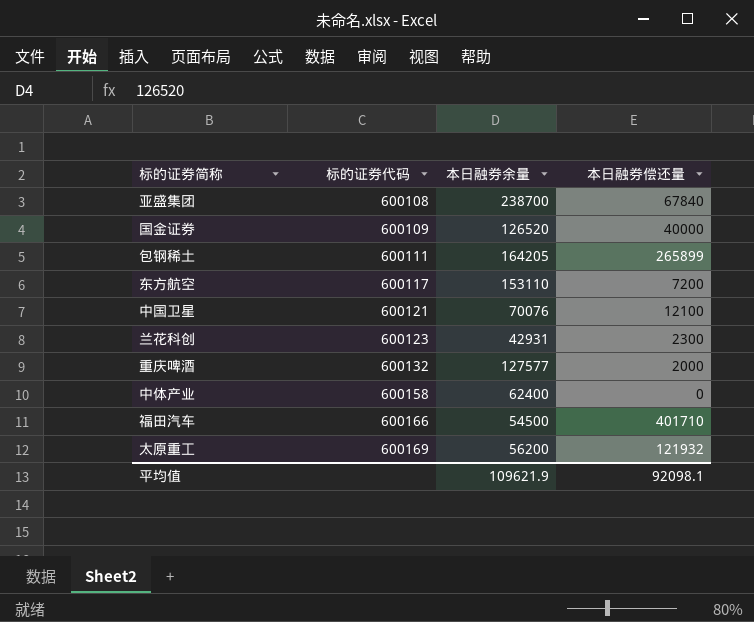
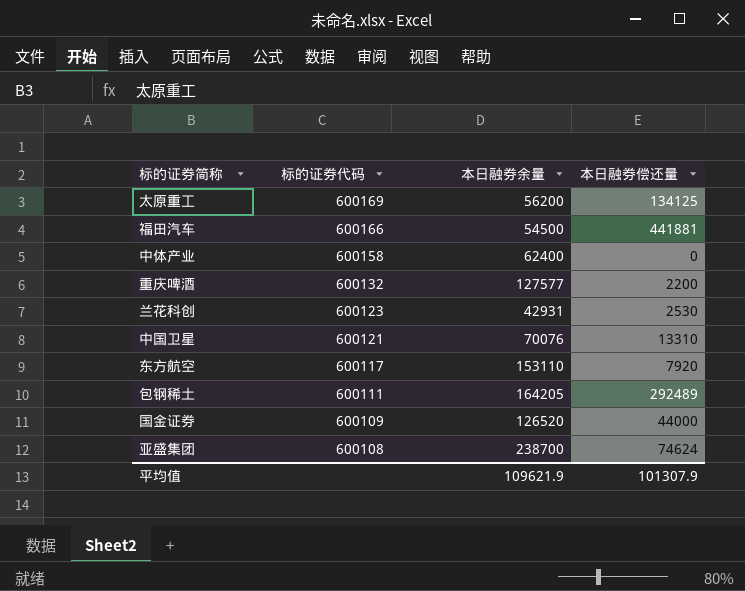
row order: 标的证券代码 ascending -> 标的证券代码 descending
太原重工 | 本日融券偿还量: 121932 -> 134125
福田汽车 | 本日融券偿还量: 401710 -> 441881
重庆啤酒 | 本日融券偿还量: 2000 -> 2200
兰花科创 | 本日融券偿还量: 2300 -> 2530
中国卫星 | 本日融券偿还量: 12100 -> 13310
东方航空 | 本日融券偿还量: 7200 -> 7920
包钢稀土 | 本日融券偿还量: 265899 -> 292489
国金证券 | 本日融券偿还量: 40000 -> 44000
亚盛集团 | 本日融券偿还量: 67840 -> 74624
平均值 | 本日融券偿还量: 92098.1 -> 101307.9

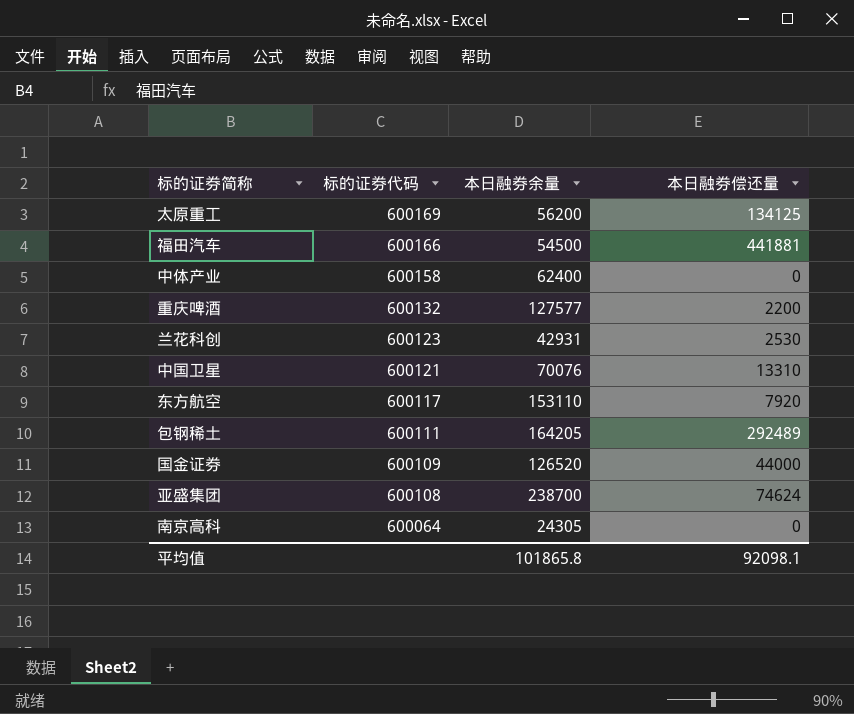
row 南京高科: none -> 600064 | 24305 | 0
平均值 | 本日融券余量: 109621.9 -> 101865.8
平均值 | 本日融券偿还量: 101307.9 -> 92098.1

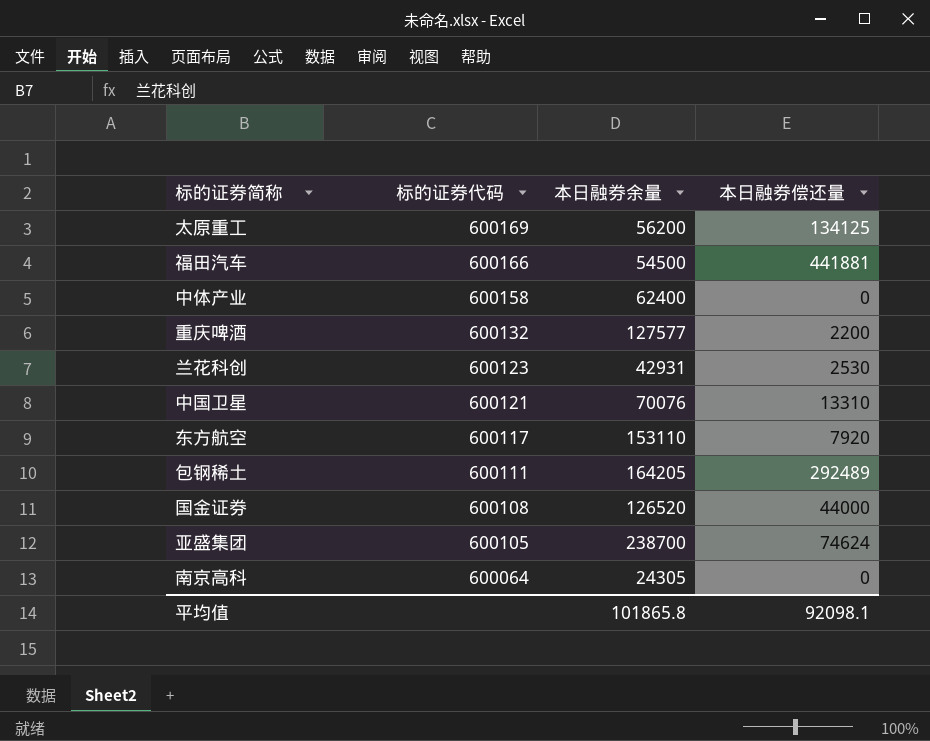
国金证券 | 标的证券代码: 600109 -> 600108
亚盛集团 | 标的证券代码: 600108 -> 600105

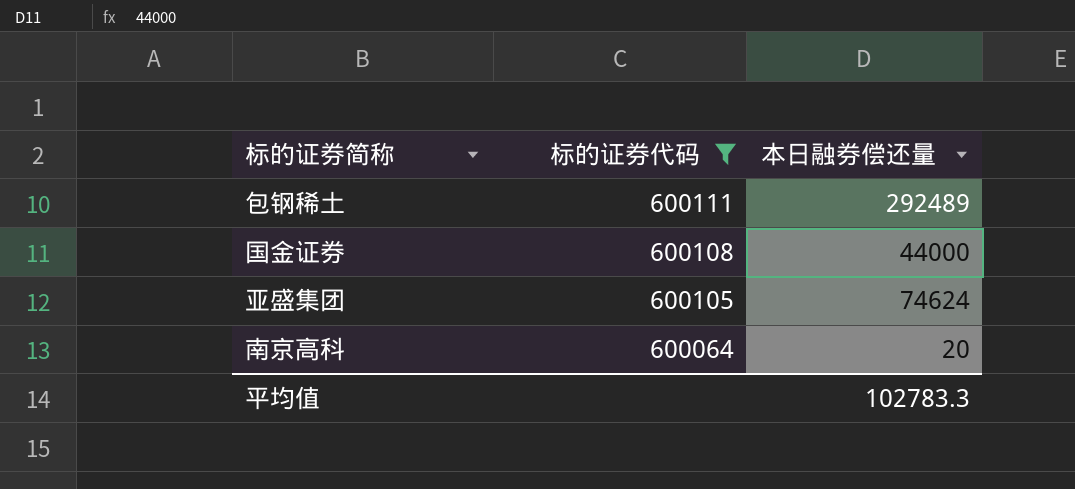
filter: none -> 标的证券代码 <= 600111
column 本日融券余量 | position: 3 -> none
南京高科 | 本日融券偿还量: 0 -> 20
平均值 | 本日融券偿还量: 92098.1 -> 102783.3

